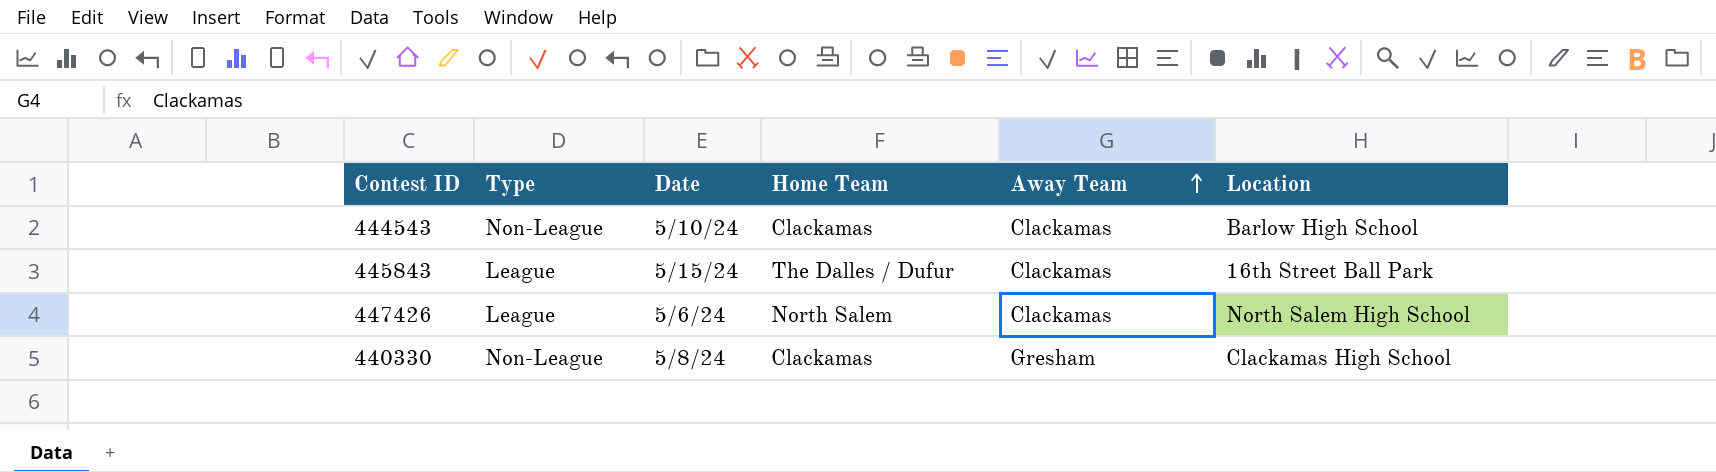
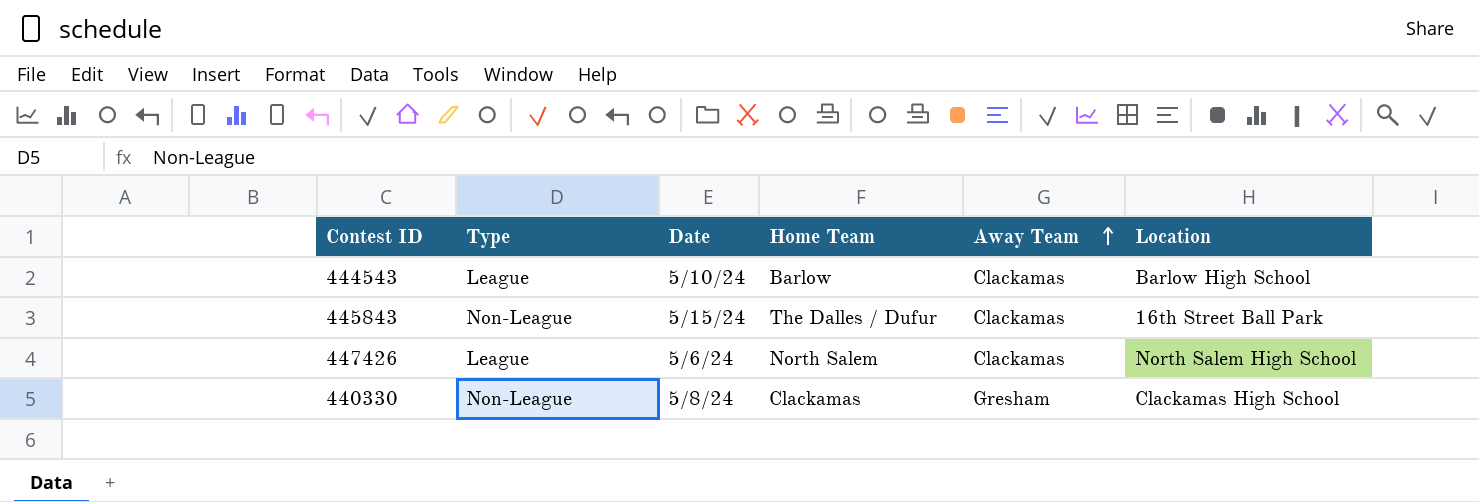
444543 | Type: Non-League -> League
444543 | Home Team: Clackamas -> Barlow
445843 | Type: League -> Non-League

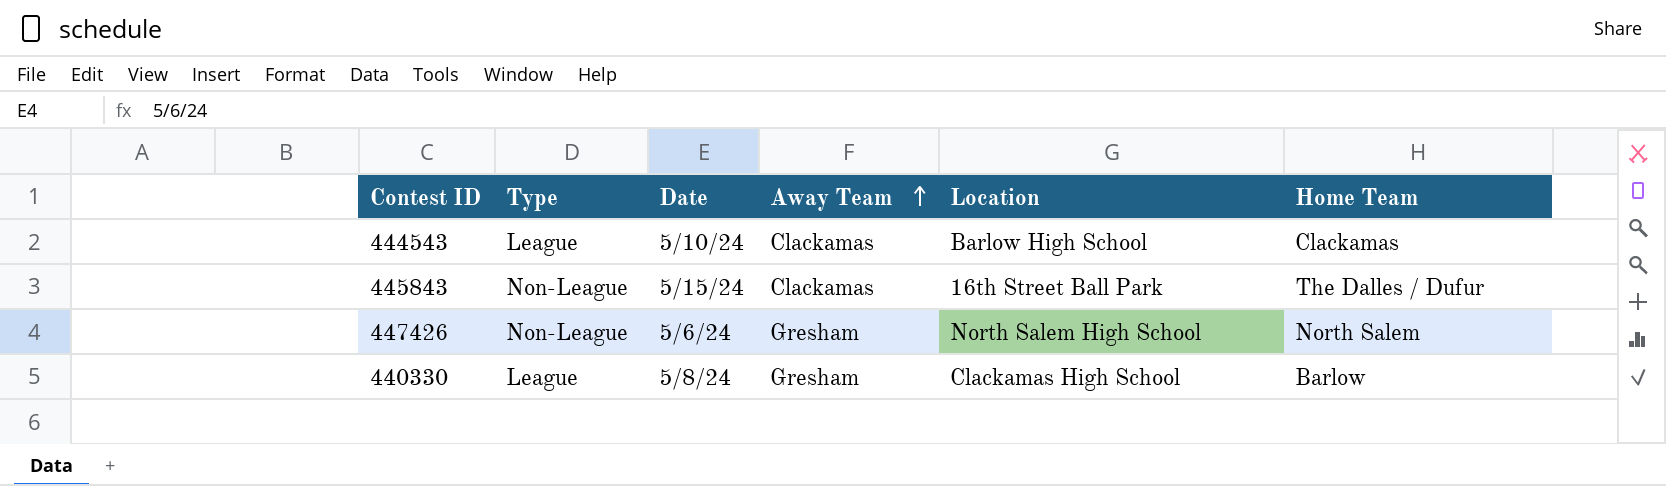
column Home Team | position: 4 -> 6
444543 | Home Team: Barlow -> Clackamas
447426 | Type: League -> Non-League
447426 | Away Team: Clackamas -> Gresham
440330 | Type: Non-League -> League
440330 | Home Team: Clackamas -> Barlow

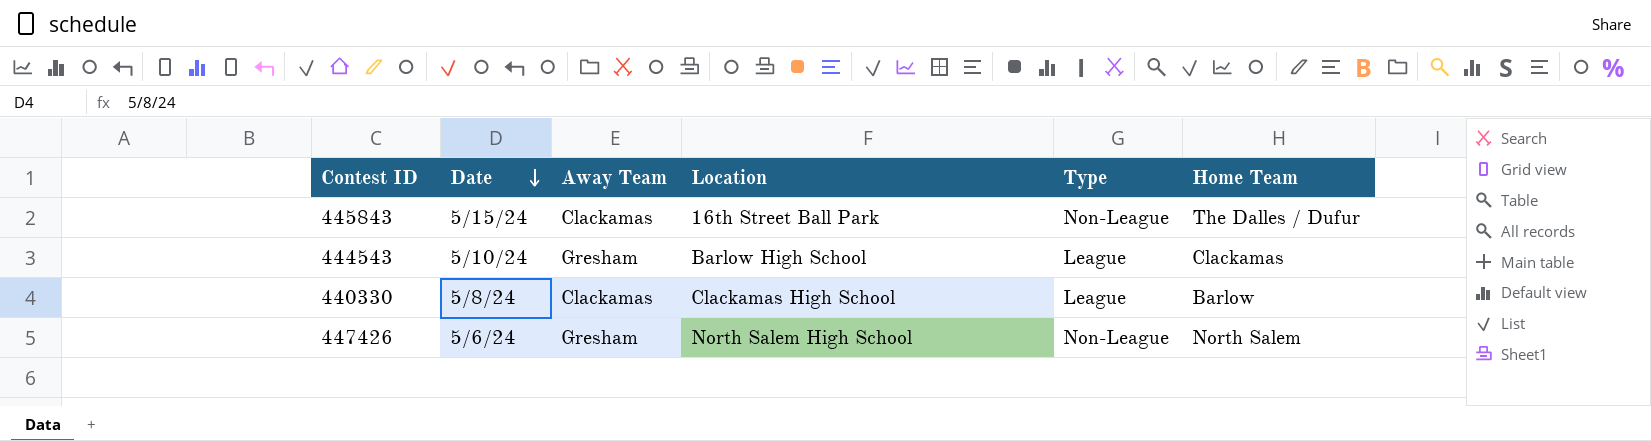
row order: Away Team ascending -> Date descending
column Type | position: 2 -> 5
444543 | Away Team: Clackamas -> Gresham
440330 | Away Team: Gresham -> Clackamas

